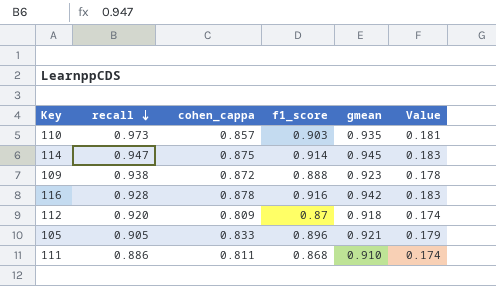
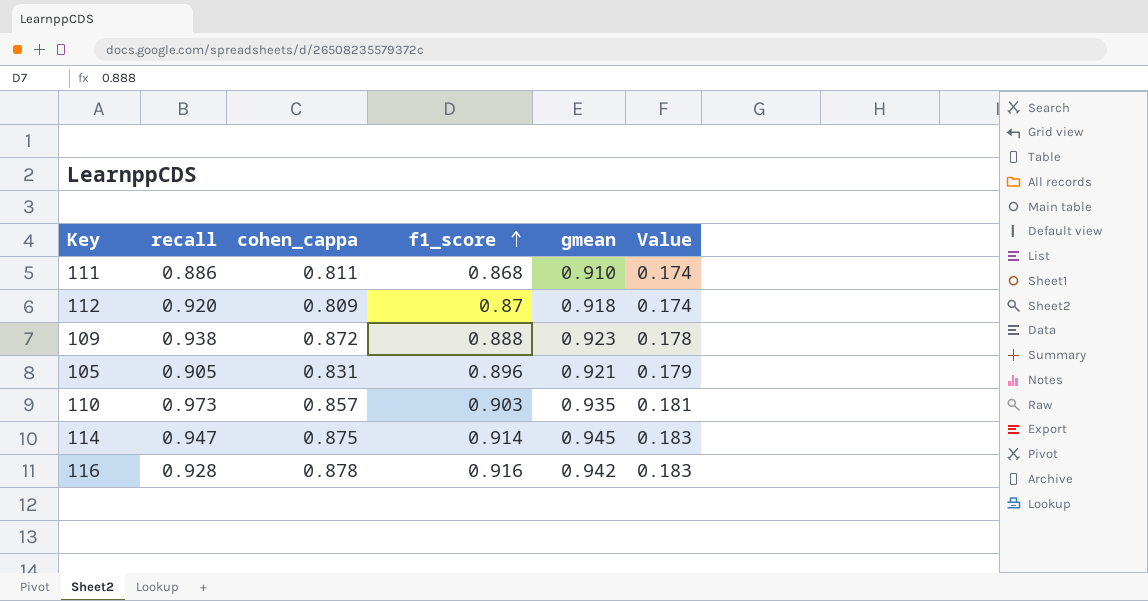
row order: recall descending -> f1_score ascending
105 | cohen_cappa: 0.833 -> 0.831

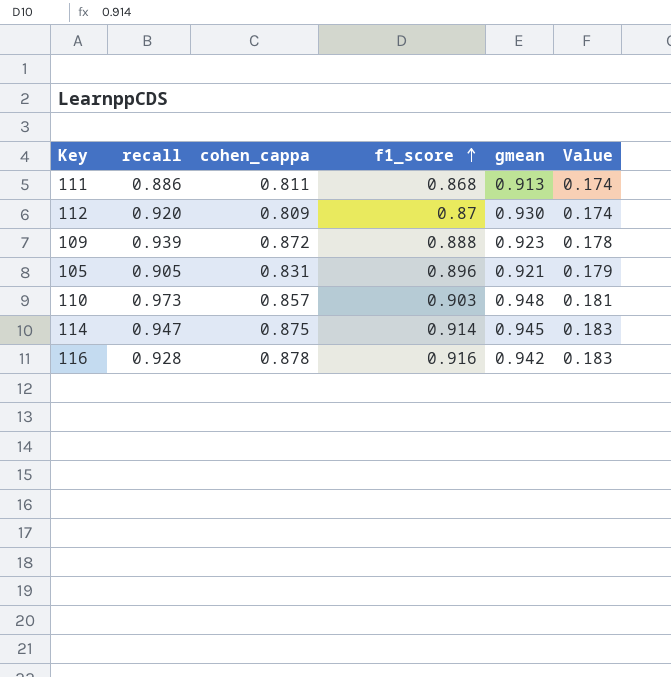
111 | gmean: 0.910 -> 0.913
112 | gmean: 0.918 -> 0.930
109 | recall: 0.938 -> 0.939
110 | gmean: 0.935 -> 0.948

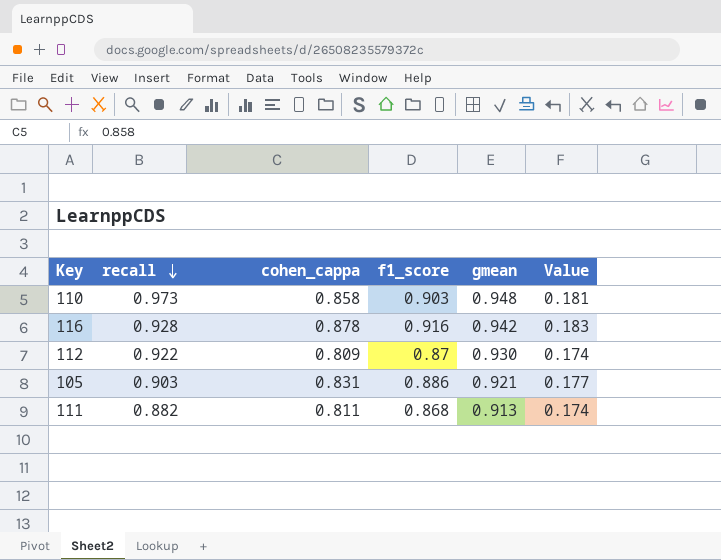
row order: f1_score ascending -> recall descending
row 109: 0.939 | 0.872 | 0.888 | 0.923 | 0.178 -> none
row 114: 0.947 | 0.875 | 0.914 | 0.945 | 0.183 -> none
110 | cohen_cappa: 0.857 -> 0.858
112 | recall: 0.920 -> 0.922
105 | recall: 0.905 -> 0.903
105 | f1_score: 0.896 -> 0.886
105 | Value: 0.179 -> 0.177
111 | recall: 0.886 -> 0.882

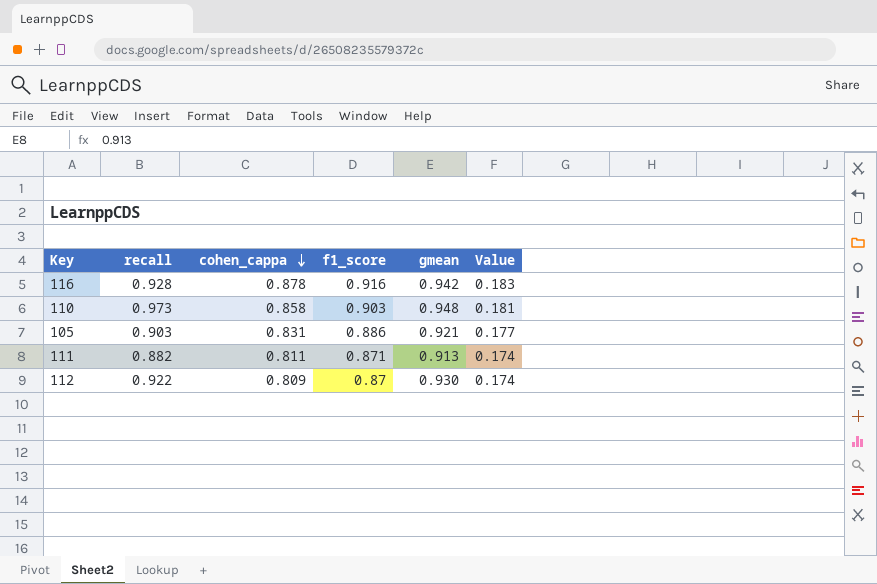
row order: recall descending -> cohen_cappa descending
111 | f1_score: 0.868 -> 0.871

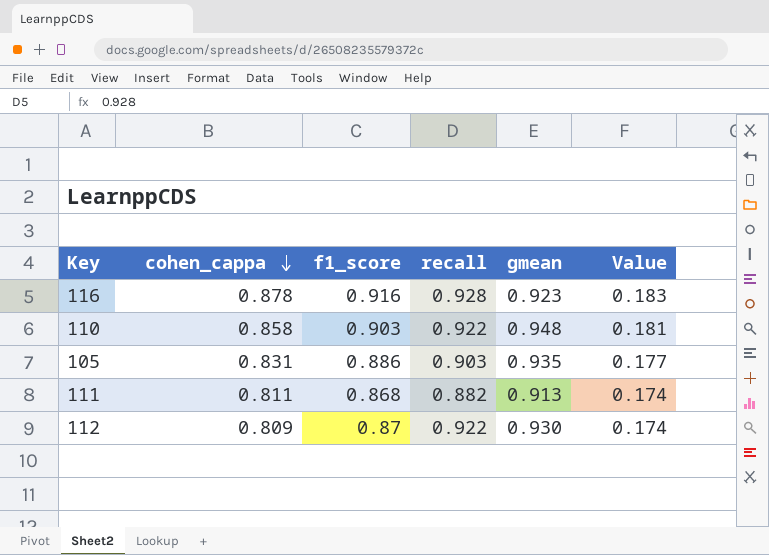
column recall | position: 2 -> 4
116 | gmean: 0.942 -> 0.923
110 | recall: 0.973 -> 0.922
105 | gmean: 0.921 -> 0.935
111 | f1_score: 0.871 -> 0.868

